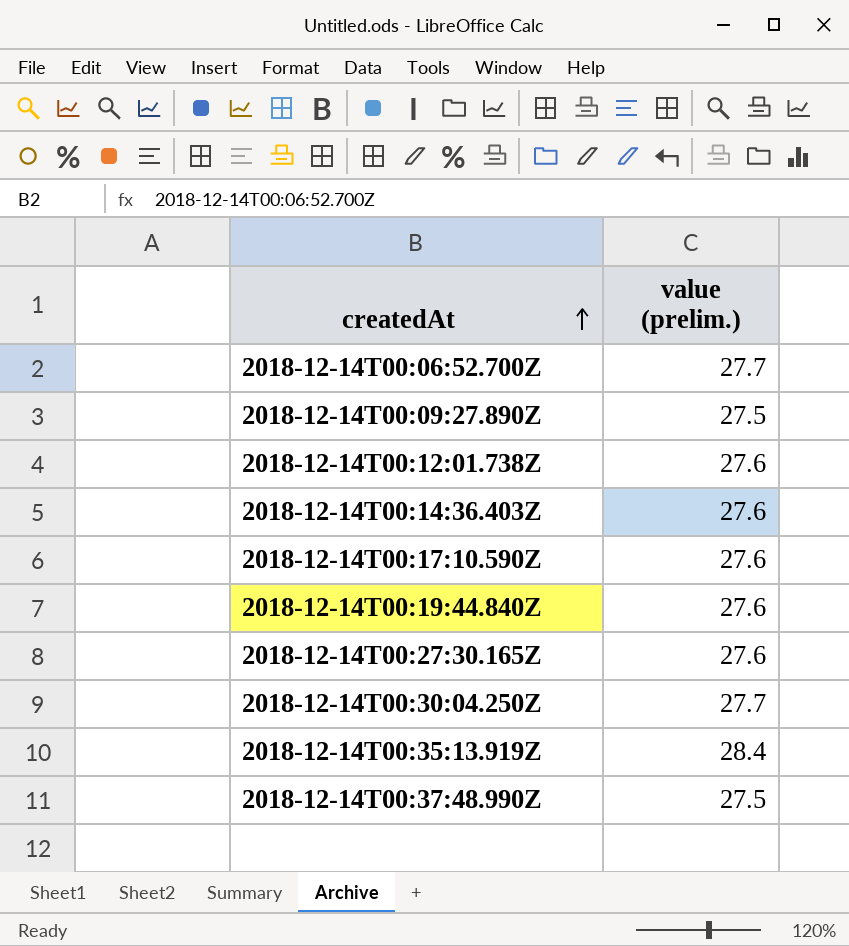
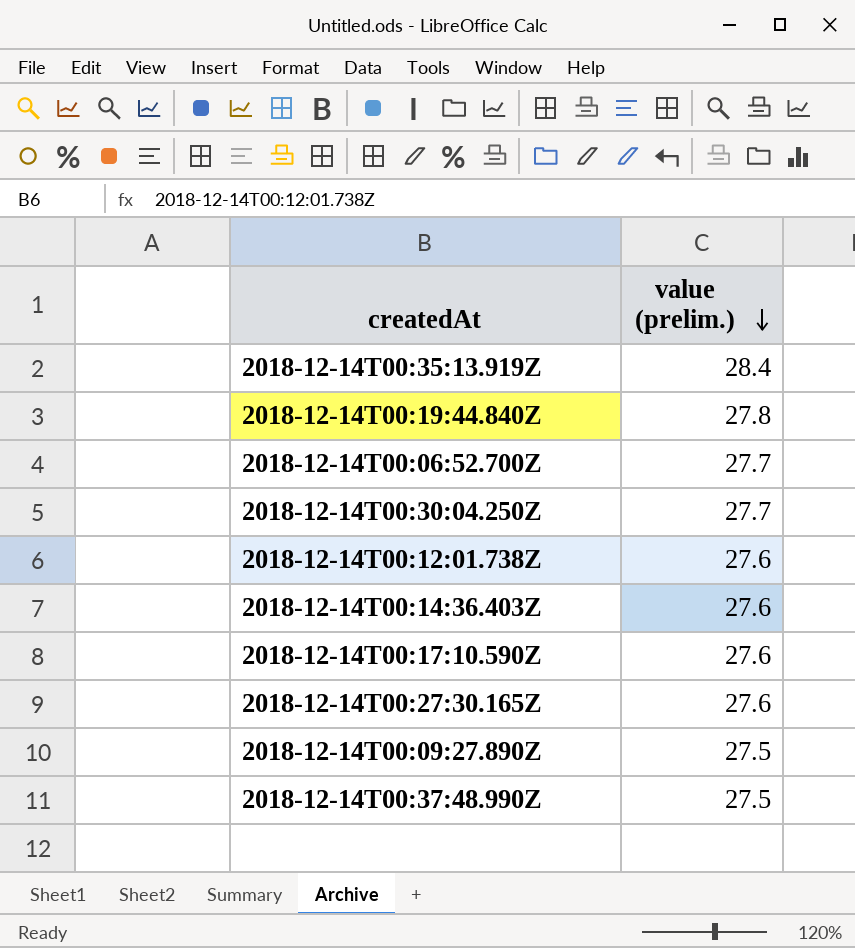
row order: createdAt ascending -> value (prelim.) descending
2018-12-14T00:19:44.840Z | value (prelim.): 27.6 -> 27.8

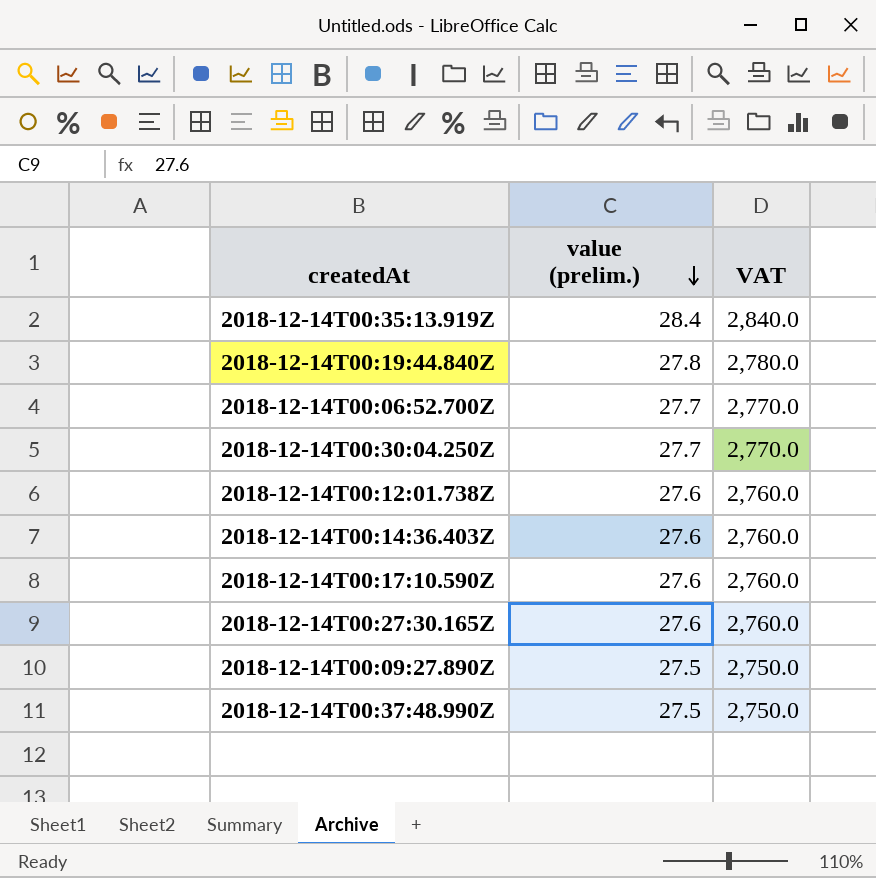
column VAT | formula: none -> [value (prelim.)] * 100

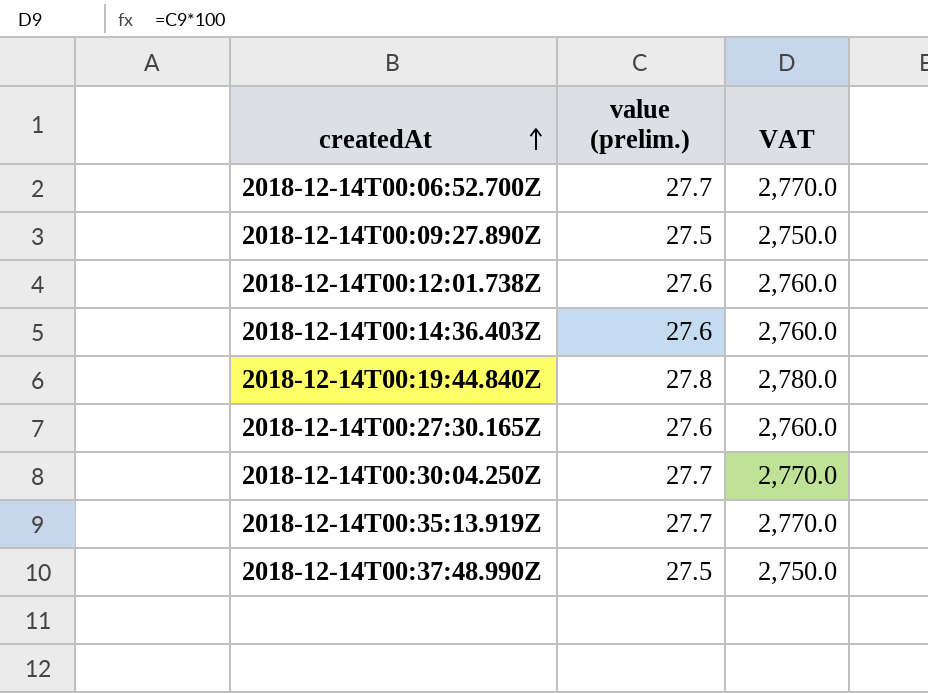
row order: value (prelim.) descending -> createdAt ascending
row 2018-12-14T00:17:10.590Z: 27.6 | 2,760.0 -> none
2018-12-14T00:35:13.919Z | value (prelim.): 28.4 -> 27.7
2018-12-14T00:35:13.919Z | VAT: 2,840.0 -> 2,770.0

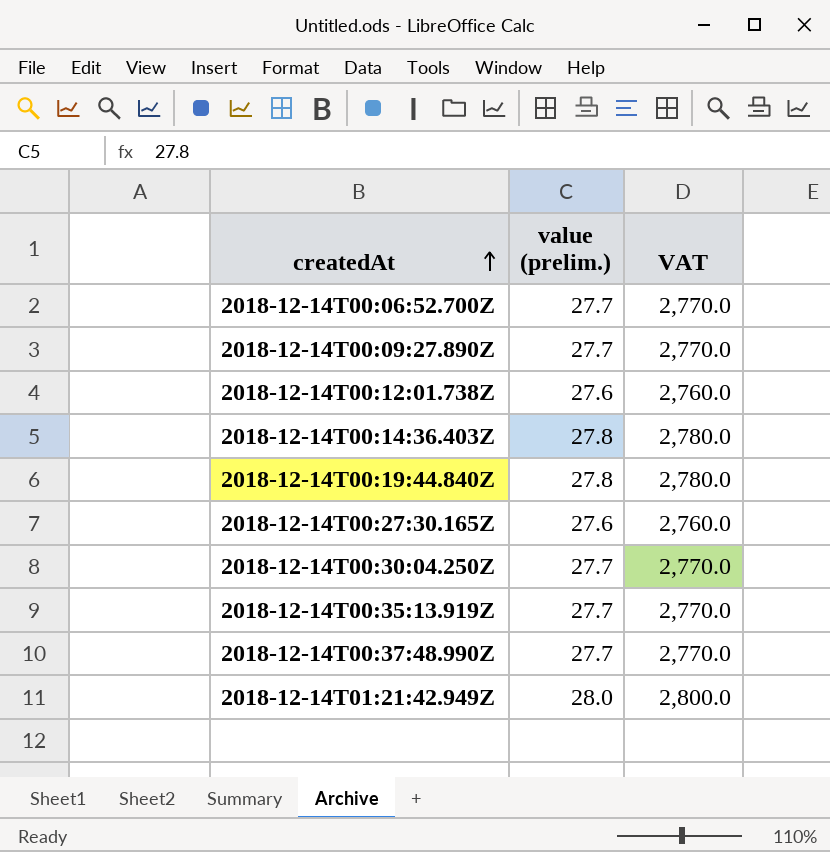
2018-12-14T00:09:27.890Z | value (prelim.): 27.5 -> 27.7
2018-12-14T00:09:27.890Z | VAT: 2,750.0 -> 2,770.0
2018-12-14T00:14:36.403Z | value (prelim.): 27.6 -> 27.8
2018-12-14T00:14:36.403Z | VAT: 2,760.0 -> 2,780.0
2018-12-14T00:37:48.990Z | value (prelim.): 27.5 -> 27.7
2018-12-14T00:37:48.990Z | VAT: 2,750.0 -> 2,770.0
row 2018-12-14T01:21:42.949Z: none -> 28.0 | 2,800.0

